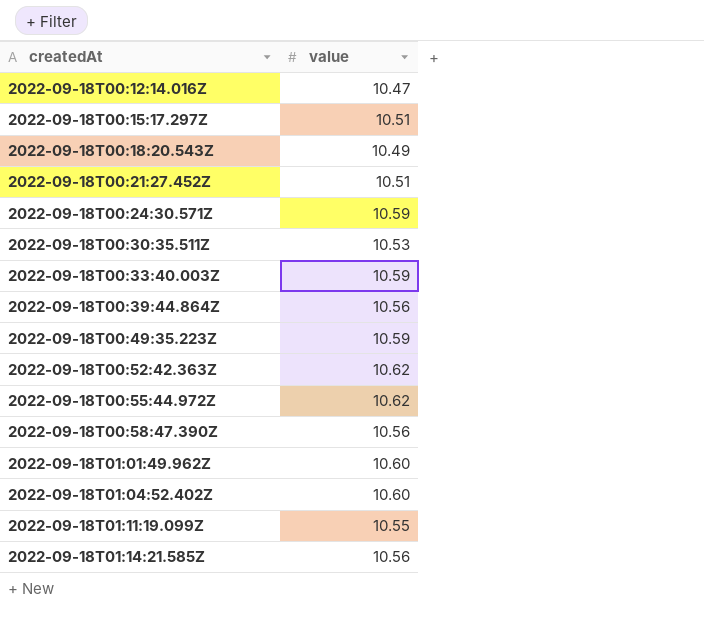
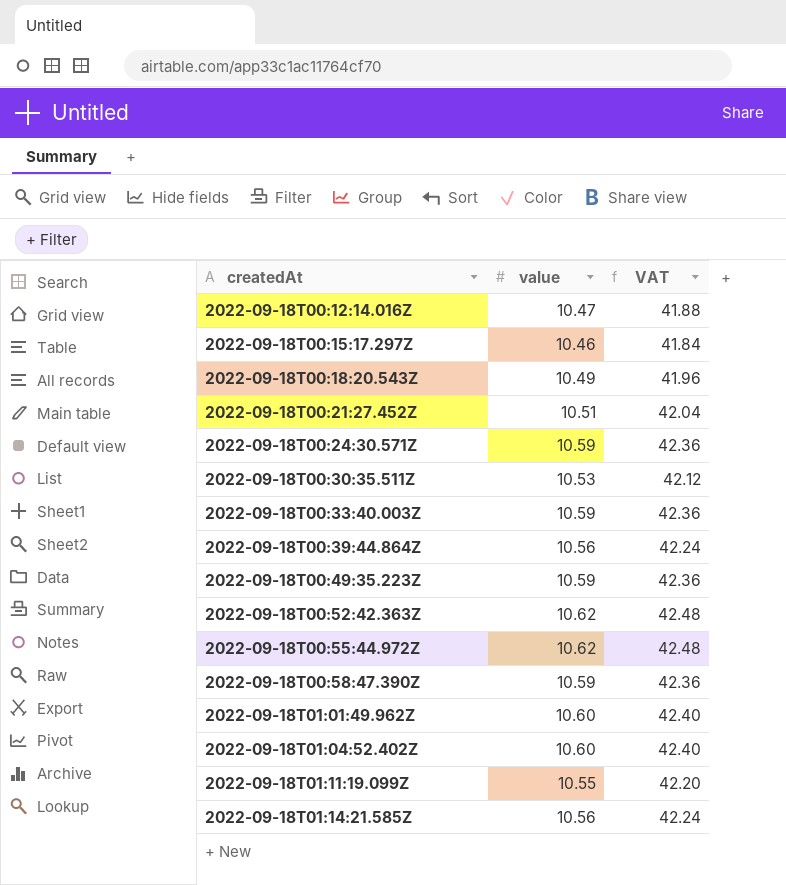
column VAT | formula: none -> [value] * 4
2022-09-18T00:15:17.297Z | value: 10.51 -> 10.46
2022-09-18T00:58:47.390Z | value: 10.56 -> 10.59

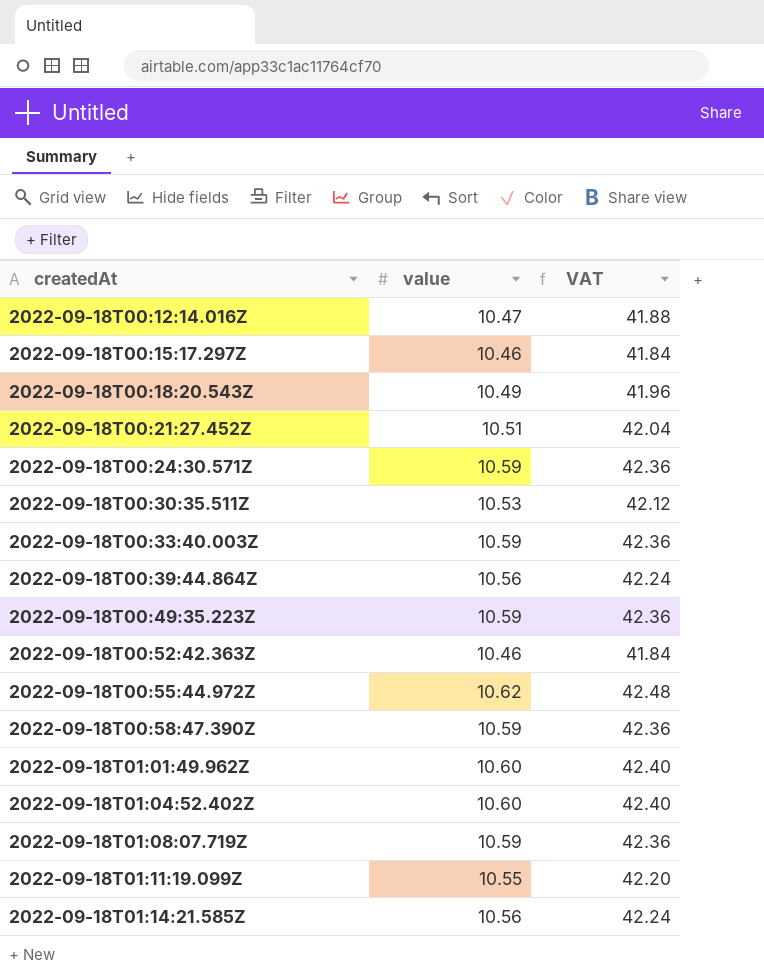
2022-09-18T00:52:42.363Z | value: 10.62 -> 10.46
2022-09-18T00:52:42.363Z | VAT: 42.48 -> 41.84
row 2022-09-18T01:08:07.719Z: none -> 10.59 | 42.36

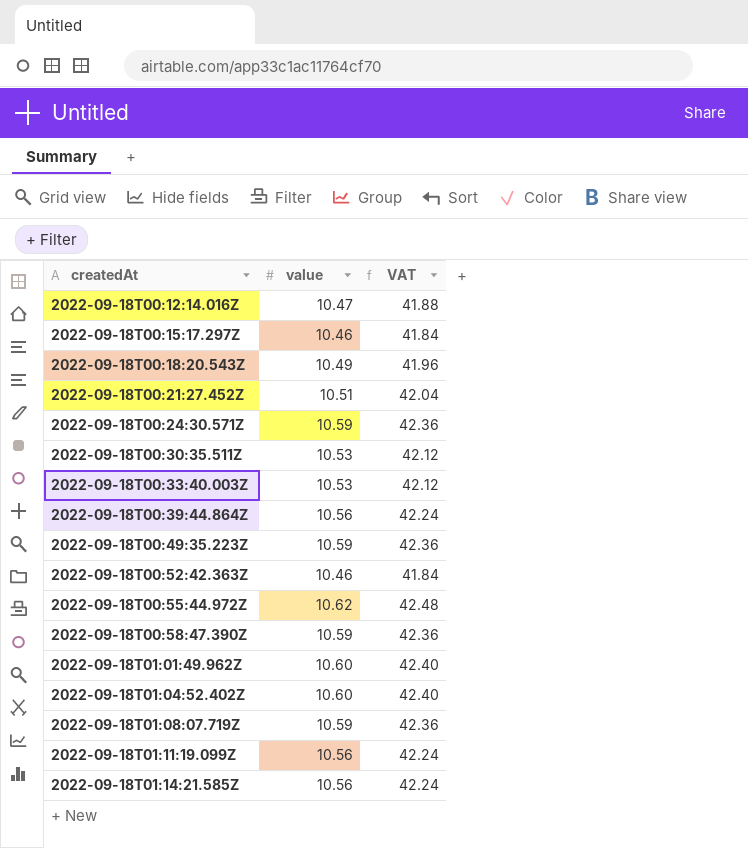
2022-09-18T00:33:40.003Z | value: 10.59 -> 10.53
2022-09-18T00:33:40.003Z | VAT: 42.36 -> 42.12
2022-09-18T01:11:19.099Z | value: 10.55 -> 10.56
2022-09-18T01:11:19.099Z | VAT: 42.20 -> 42.24

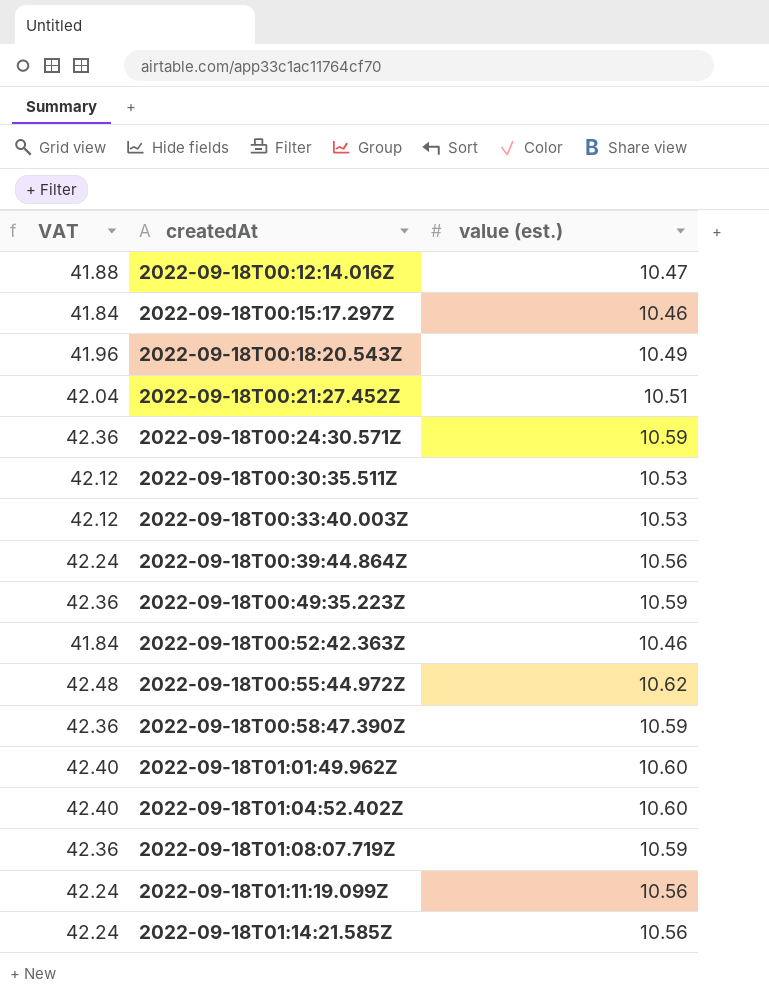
column VAT | position: 3 -> 1
column name: value -> value (est.)

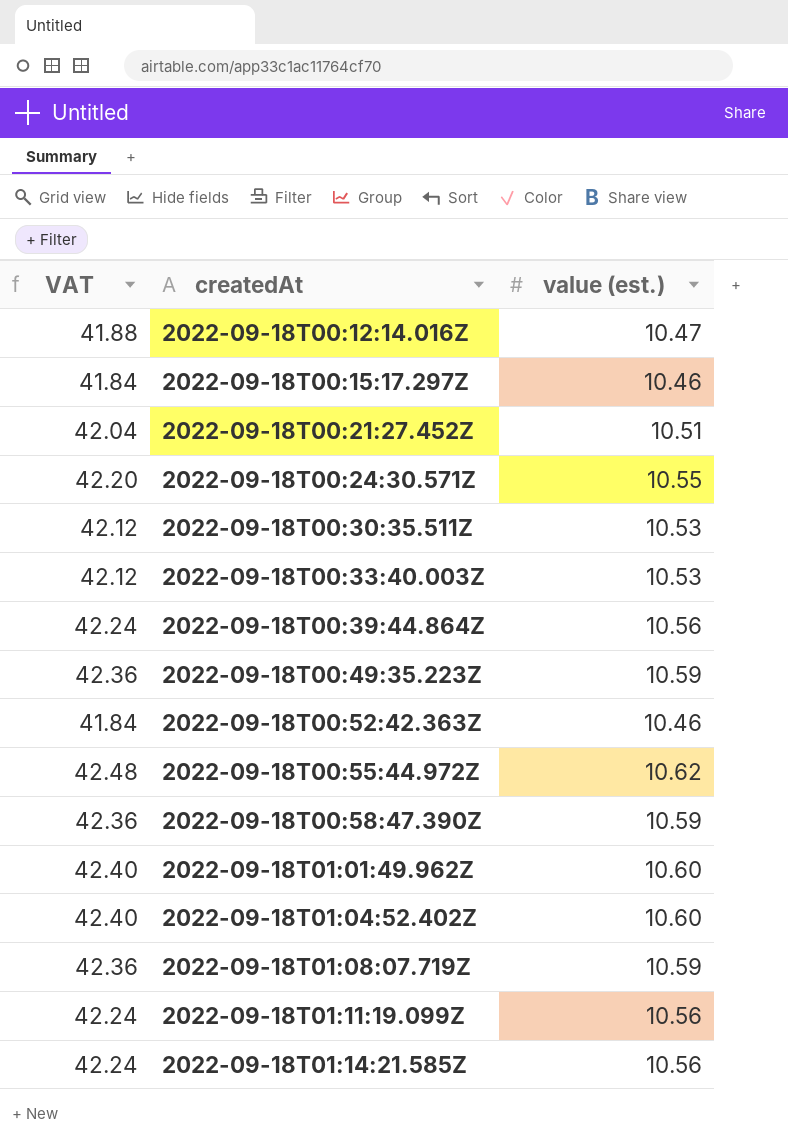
row 2022-09-18T00:18:20.543Z: 41.96 | 10.49 -> none
2022-09-18T00:24:30.571Z | VAT: 42.36 -> 42.20
2022-09-18T00:24:30.571Z | value (est.): 10.59 -> 10.55

